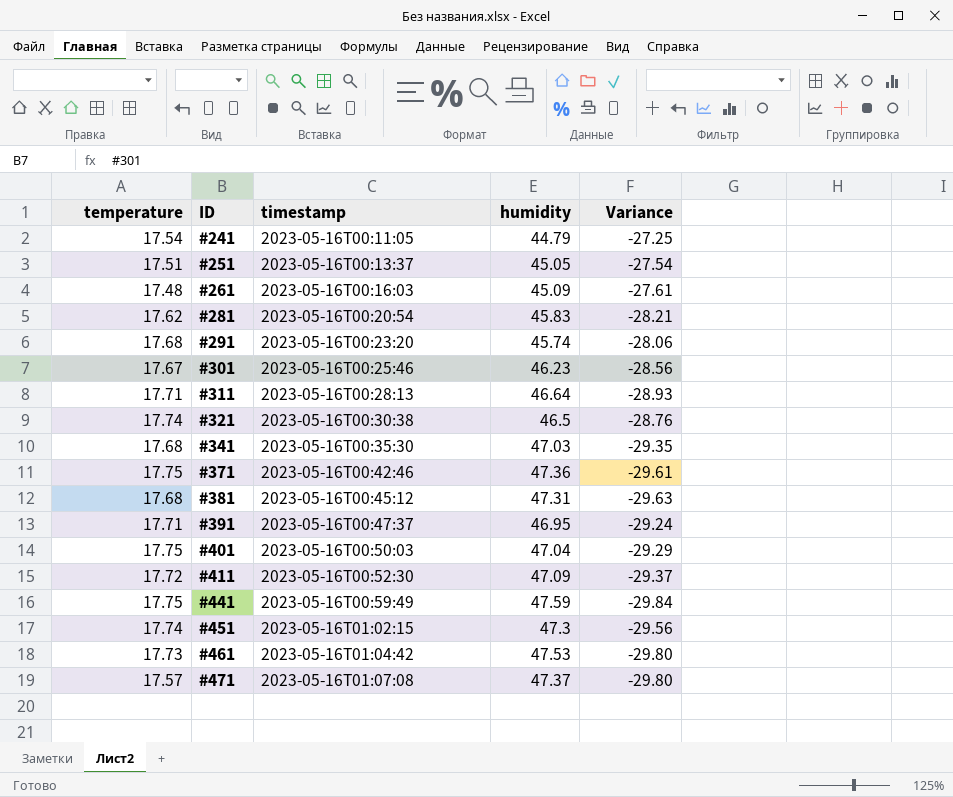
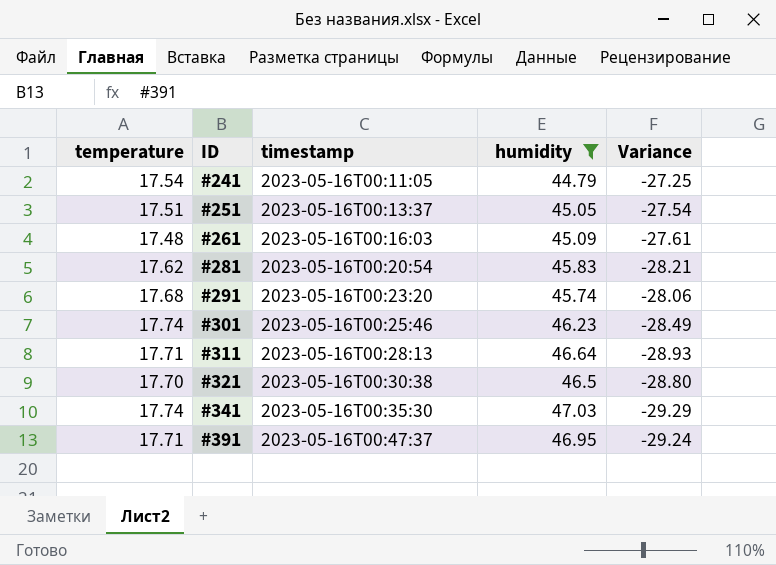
filter: none -> humidity <= 47.03
#301 | temperature: 17.67 -> 17.74
#301 | Variance: -28.56 -> -28.49
#321 | temperature: 17.74 -> 17.70
#321 | Variance: -28.76 -> -28.80
#341 | temperature: 17.68 -> 17.74
#341 | Variance: -29.35 -> -29.29

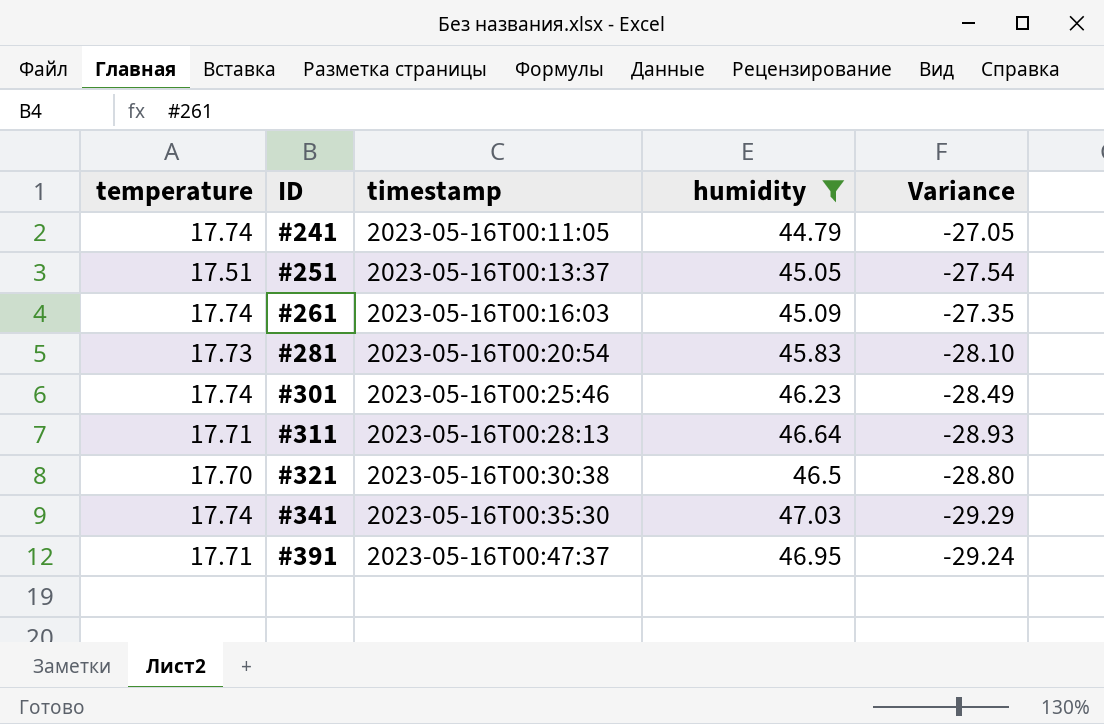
row #291: 17.68 | 2023-05-16T00:23:20 | 45.74 | -28.06 -> none
#241 | temperature: 17.54 -> 17.74
#241 | Variance: -27.25 -> -27.05
#261 | temperature: 17.48 -> 17.74
#261 | Variance: -27.61 -> -27.35
#281 | temperature: 17.62 -> 17.73
#281 | Variance: -28.21 -> -28.10

